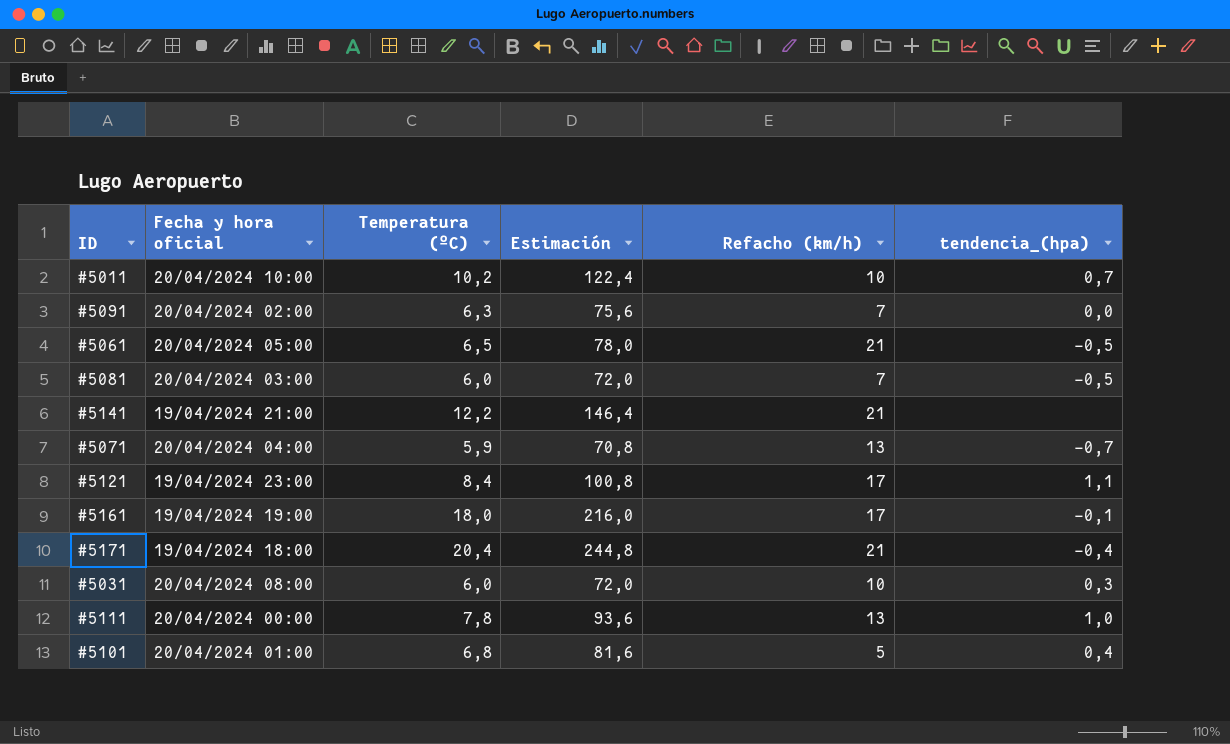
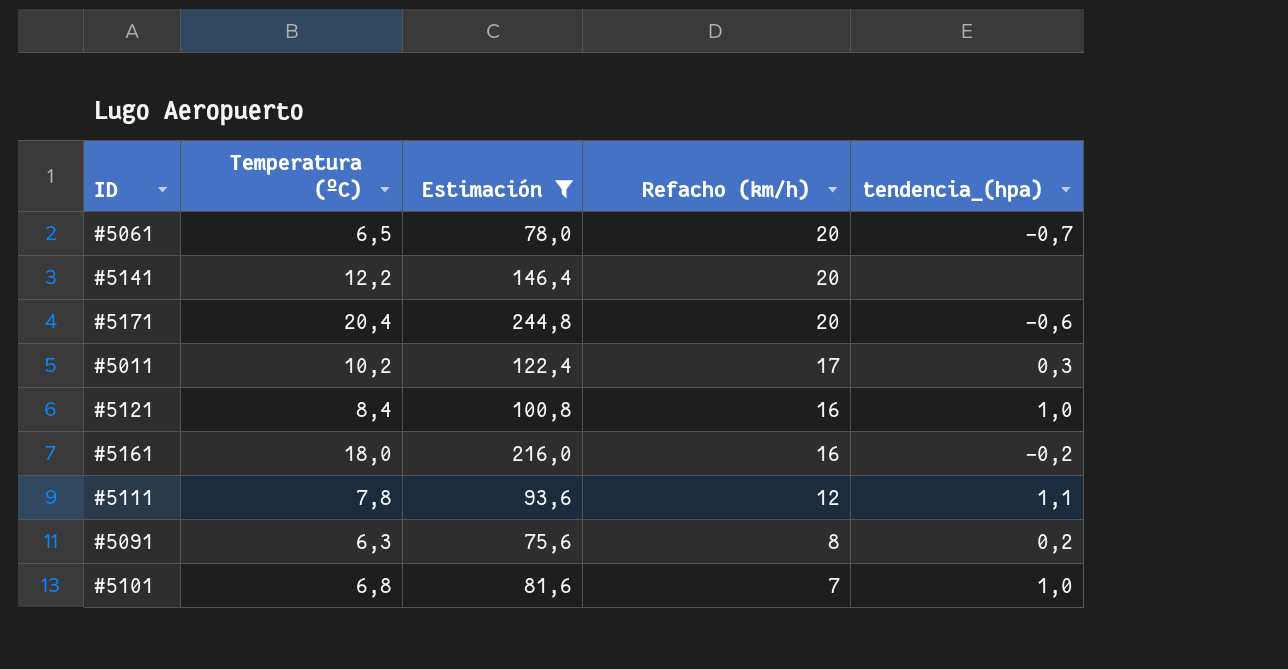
filter: none -> Estimación >= 75,6
row order: none -> Refacho (km/h) descending
column Fecha y hora oficial | position: 2 -> none
#5061 | Refacho (km/h): 21 -> 20
#5061 | tendencia_(hpa): -0,5 -> -0,7
#5141 | Refacho (km/h): 21 -> 20
#5171 | Refacho (km/h): 21 -> 20
#5171 | tendencia_(hpa): -0,4 -> -0,6
#5011 | Refacho (km/h): 10 -> 17
#5011 | tendencia_(hpa): 0,7 -> 0,3
#5121 | Refacho (km/h): 17 -> 16
#5121 | tendencia_(hpa): 1,1 -> 1,0
#5161 | Refacho (km/h): 17 -> 16
#5161 | tendencia_(hpa): -0,1 -> -0,2
#5111 | Refacho (km/h): 13 -> 12
#5111 | tendencia_(hpa): 1,0 -> 1,1
#5091 | Refacho (km/h): 7 -> 8
#5091 | tendencia_(hpa): 0,0 -> 0,2
#5101 | Refacho (km/h): 5 -> 7
#5101 | tendencia_(hpa): 0,4 -> 1,0

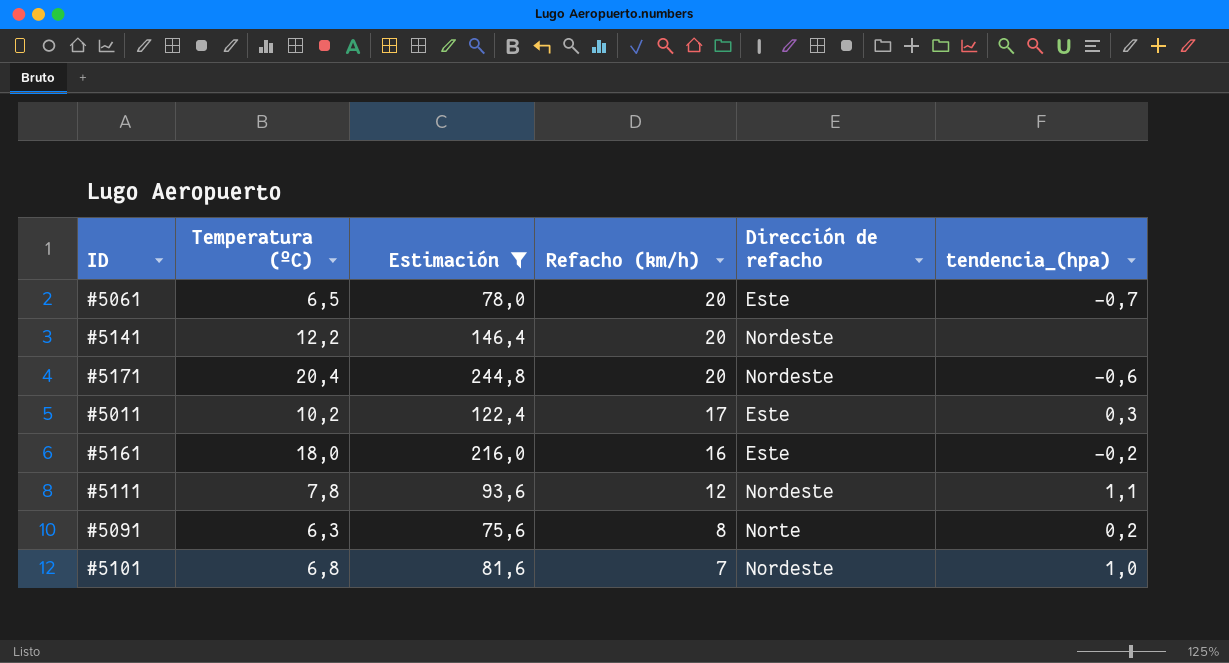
column Dirección de refacho | position: none -> 5
row #5121: 8,4 | 100,8 | 16 | 1,0 -> none

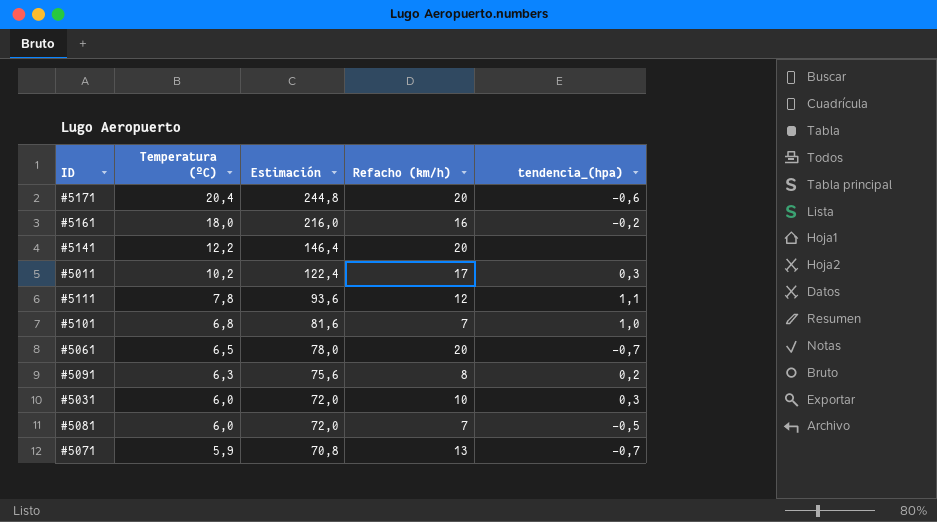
filter: Estimación >= 75,6 -> none
row order: Refacho (km/h) descending -> Temperatura (ºC) descending
column Dirección de refacho | position: 5 -> none

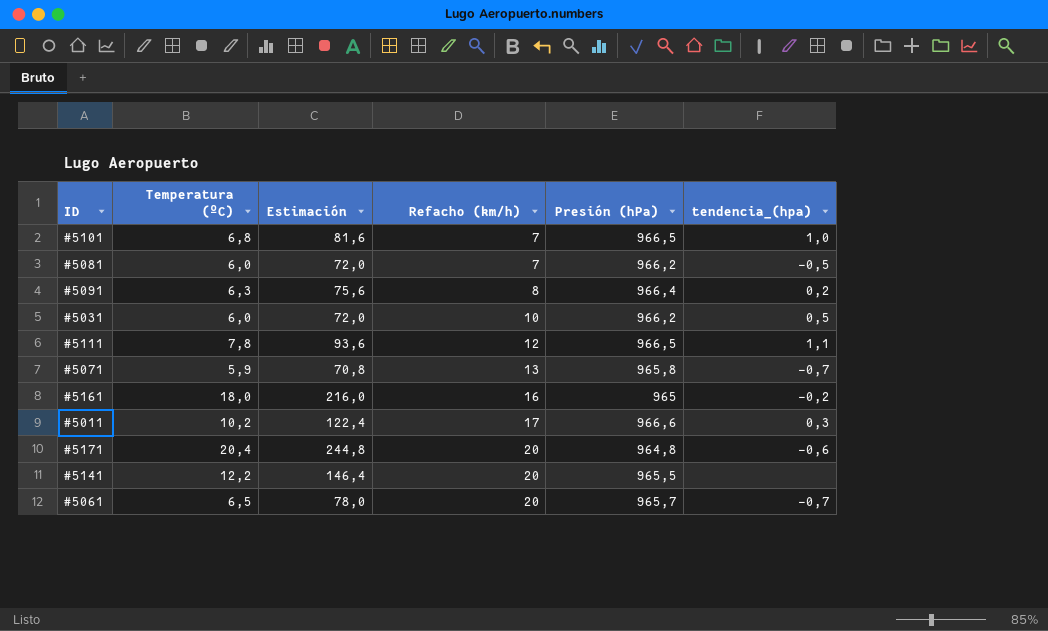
row order: Temperatura (ºC) descending -> Refacho (km/h) ascending
column Presión (hPa) | position: none -> 5
#5031 | tendencia_(hpa): 0,3 -> 0,5

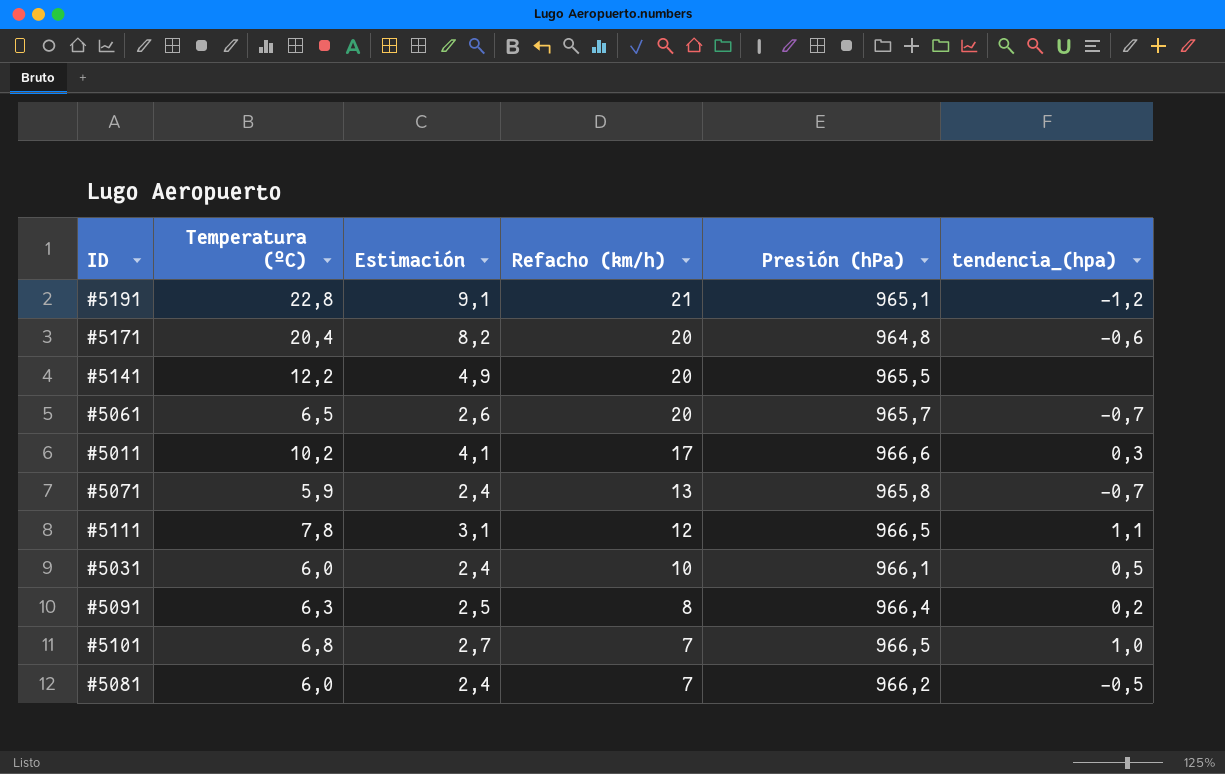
row order: Refacho (km/h) ascending -> Refacho (km/h) descending
column Estimación | formula: [Temperatura (ºC)] * 12 -> [Temperatura (ºC)] * 0,4
row #5161: 18,0 | 216,0 | 16 | 965 | -0,2 -> none
row #5191: none -> 22,8 | 9,1 | 21 | 965,1 | -1,2
#5031 | Presión (hPa): 966,2 -> 966,1

